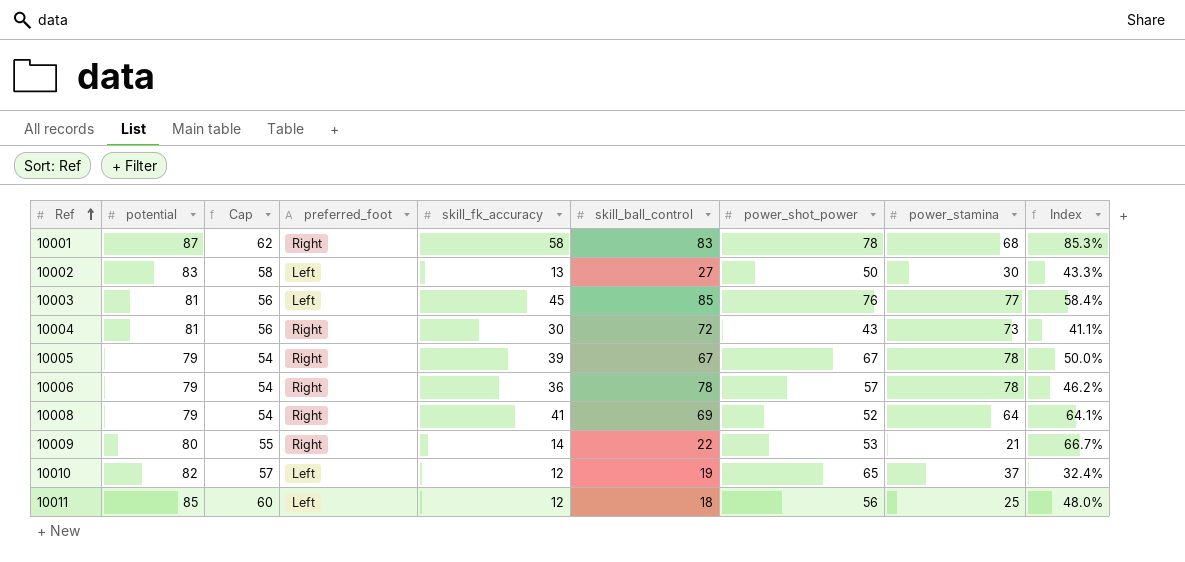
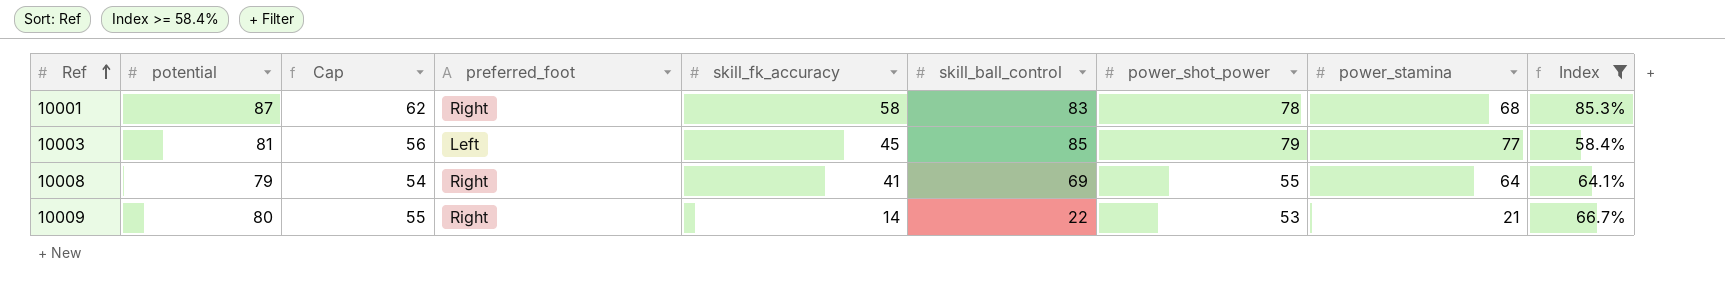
filter: none -> Index >= 58.4%
10003 | power_shot_power: 76 -> 79
10008 | power_shot_power: 52 -> 55

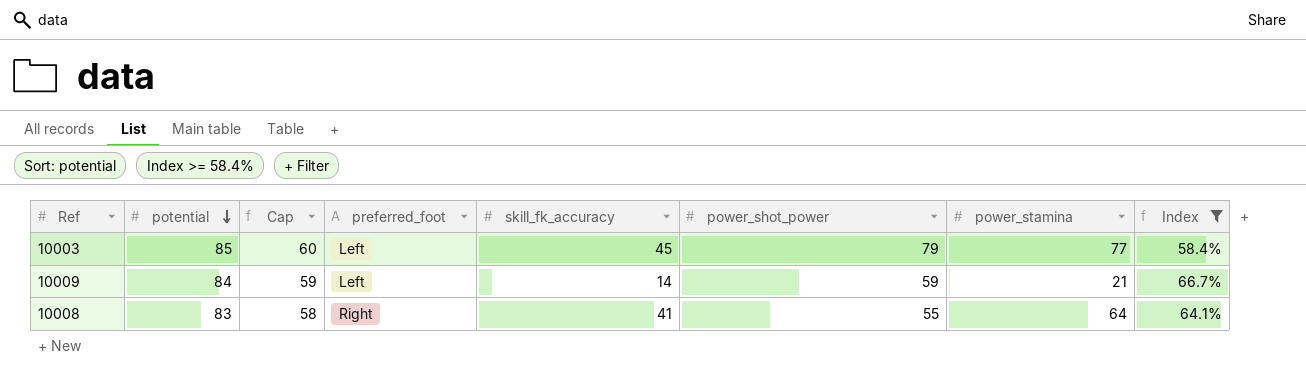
row order: Ref ascending -> potential descending
column skill_ball_control | position: 6 -> none
row 10001: 87 | 62 | Right | 58 | 83 | 78 | 68 | 85.3% -> none
10003 | potential: 81 -> 85
10003 | Cap: 56 -> 60
10009 | potential: 80 -> 84
10009 | Cap: 55 -> 59
10009 | preferred_foot: Right -> Left
10009 | power_shot_power: 53 -> 59
10008 | potential: 79 -> 83
10008 | Cap: 54 -> 58

